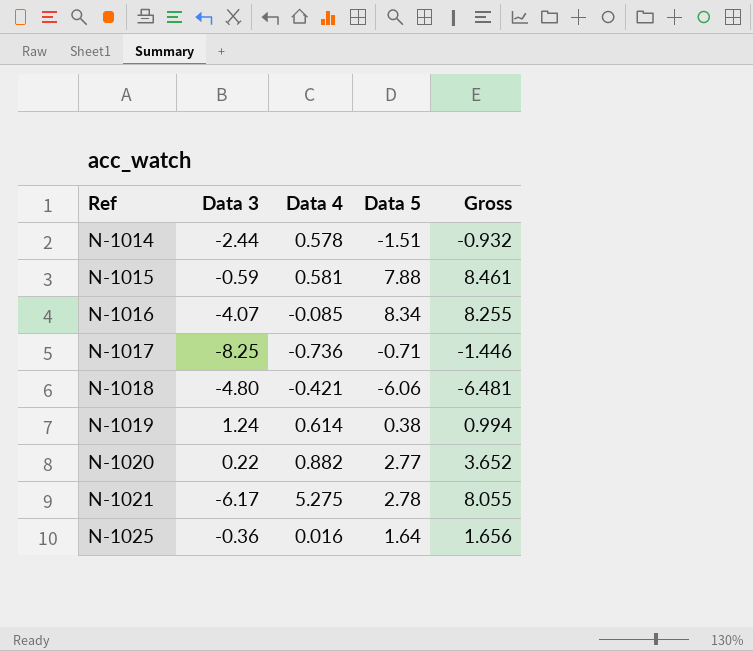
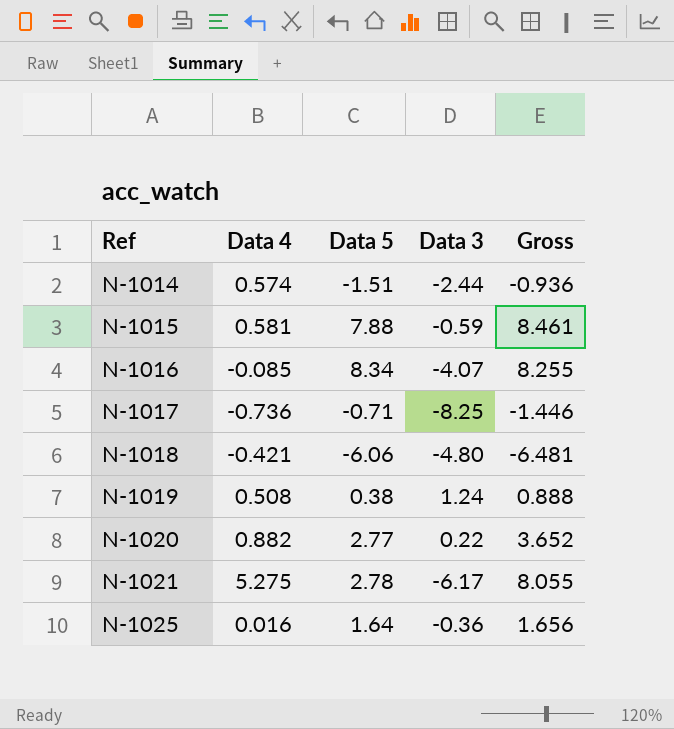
column Data 3 | position: 2 -> 4
N-1014 | Data 4: 0.578 -> 0.574
N-1014 | Gross: -0.932 -> -0.936
N-1019 | Data 4: 0.614 -> 0.508
N-1019 | Gross: 0.994 -> 0.888

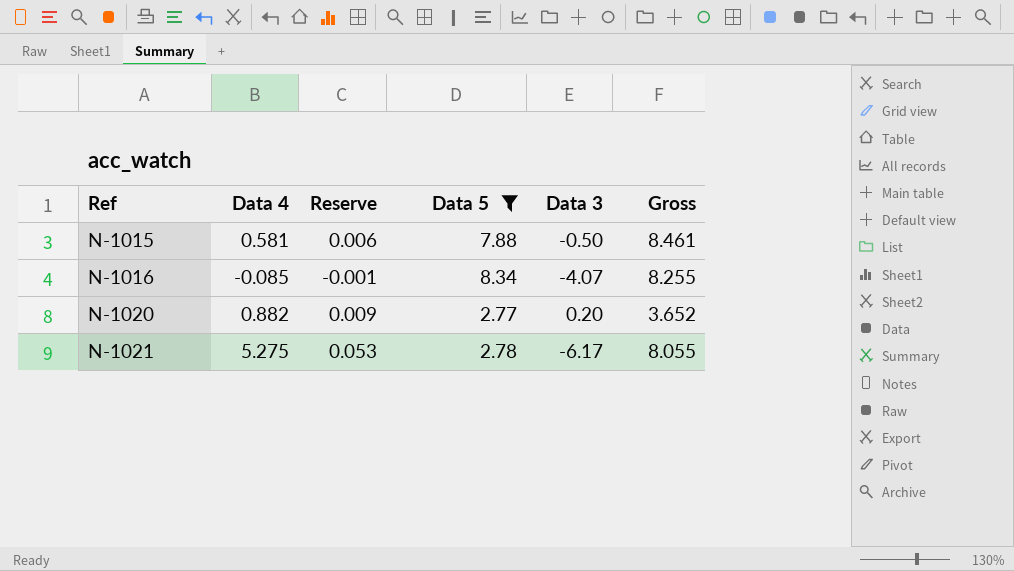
filter: none -> Data 5 >= 2.77
column Reserve | formula: none -> [Data 4] * 0.01
N-1015 | Data 3: -0.59 -> -0.50
N-1020 | Data 3: 0.22 -> 0.20

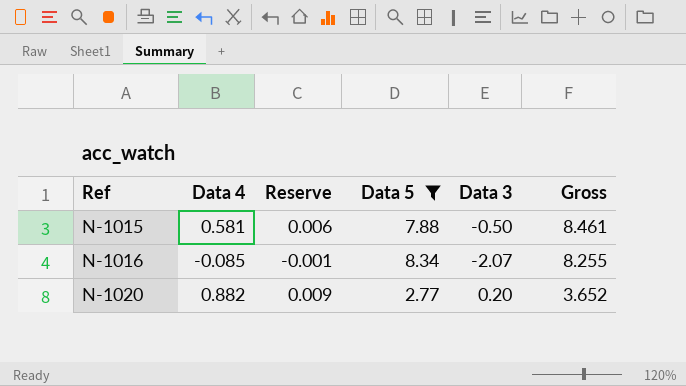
row N-1021: 5.275 | 0.053 | 2.78 | -6.17 | 8.055 -> none
N-1016 | Data 3: -4.07 -> -2.07

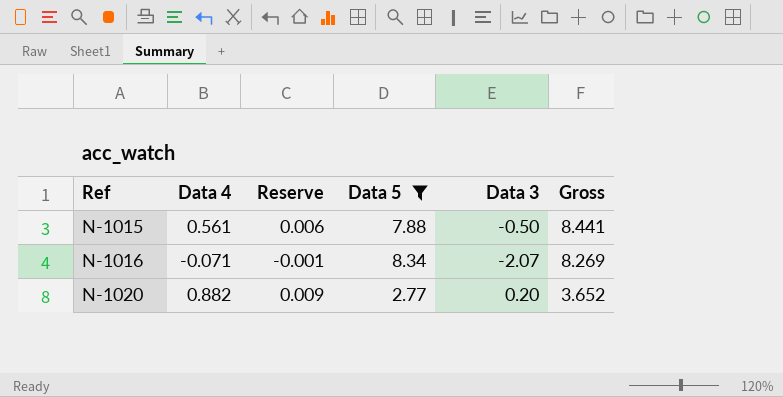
N-1015 | Data 4: 0.581 -> 0.561
N-1015 | Gross: 8.461 -> 8.441
N-1016 | Data 4: -0.085 -> -0.071
N-1016 | Gross: 8.255 -> 8.269

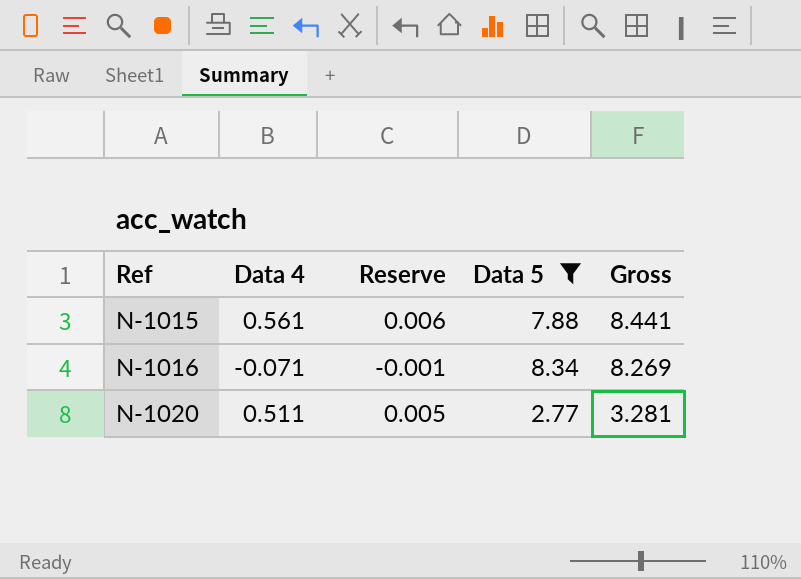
column Data 3 | position: 5 -> none
N-1020 | Data 4: 0.882 -> 0.511
N-1020 | Reserve: 0.009 -> 0.005
N-1020 | Gross: 3.652 -> 3.281

